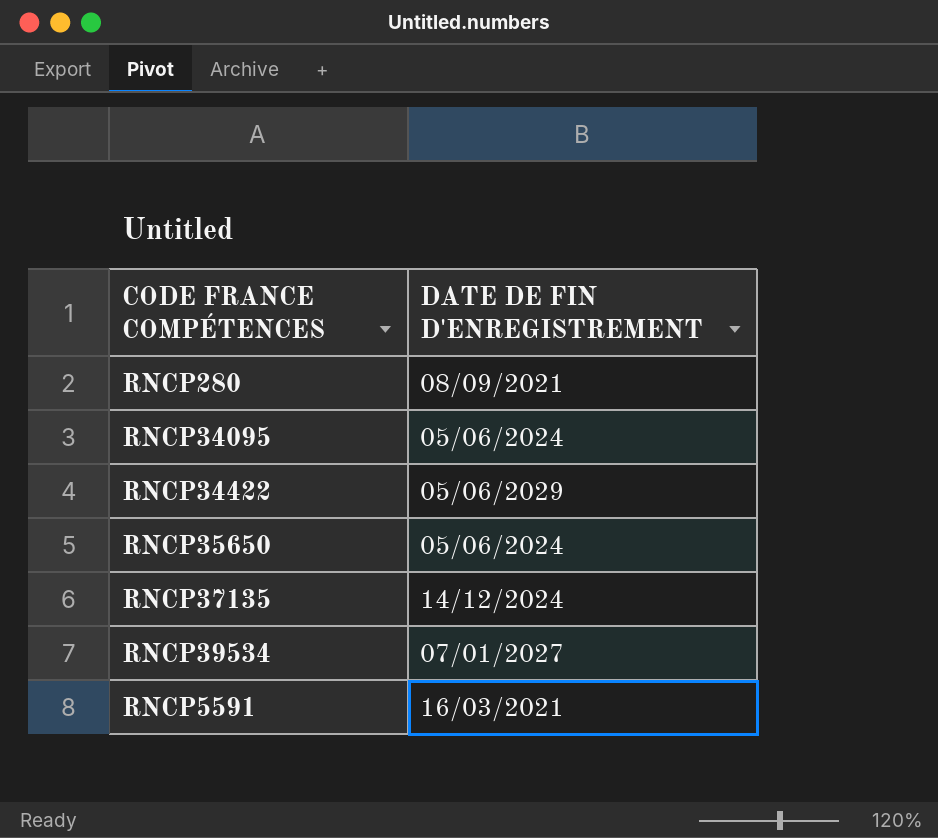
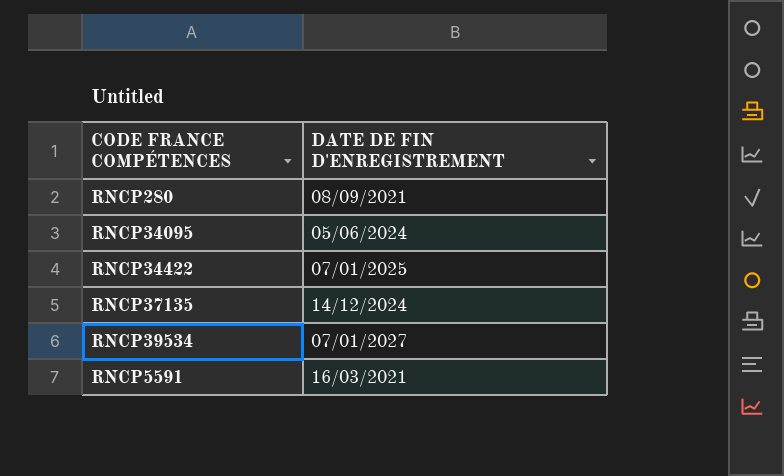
row RNCP35650: 05/06/2024 -> none
RNCP34422 | DATE DE FIN D'ENREGISTREMENT: 05/06/2029 -> 07/01/2025

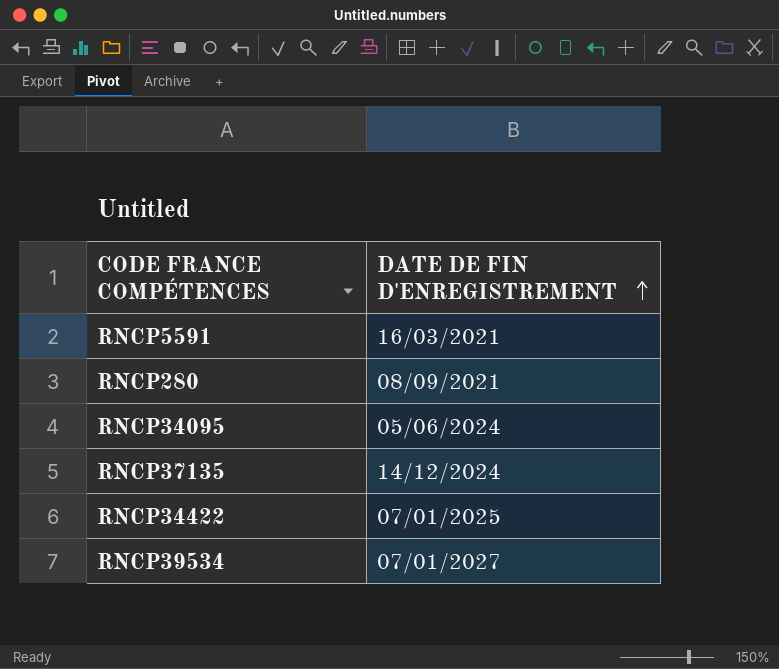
row order: none -> DATE DE FIN D'ENREGISTREMENT ascending

